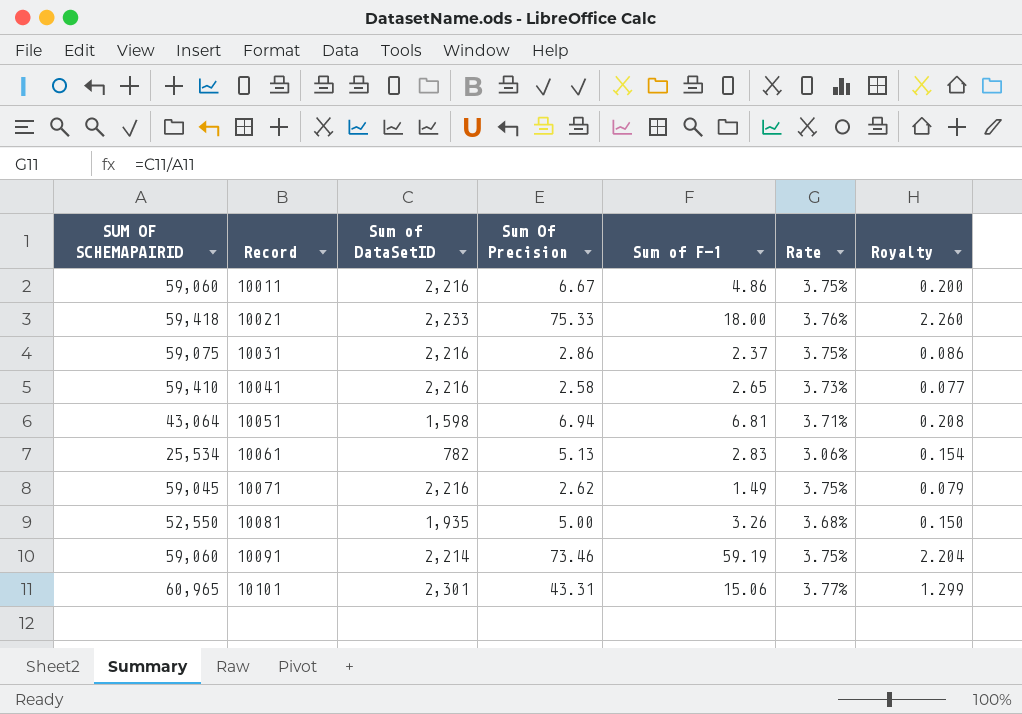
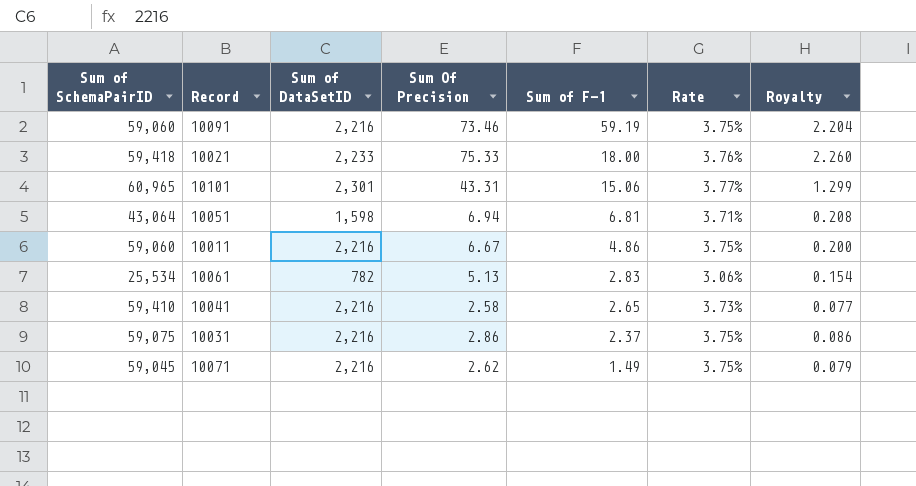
row order: Record ascending -> Sum of F-1 descending
column name: SUM OF SCHEMAPAIRID -> Sum of SchemaPairID
row 10081: 52,550 | 1,935 | 5.00 | 3.26 | 3.68% | 0.150 -> none
10091 | Sum of DataSetID: 2,214 -> 2,216

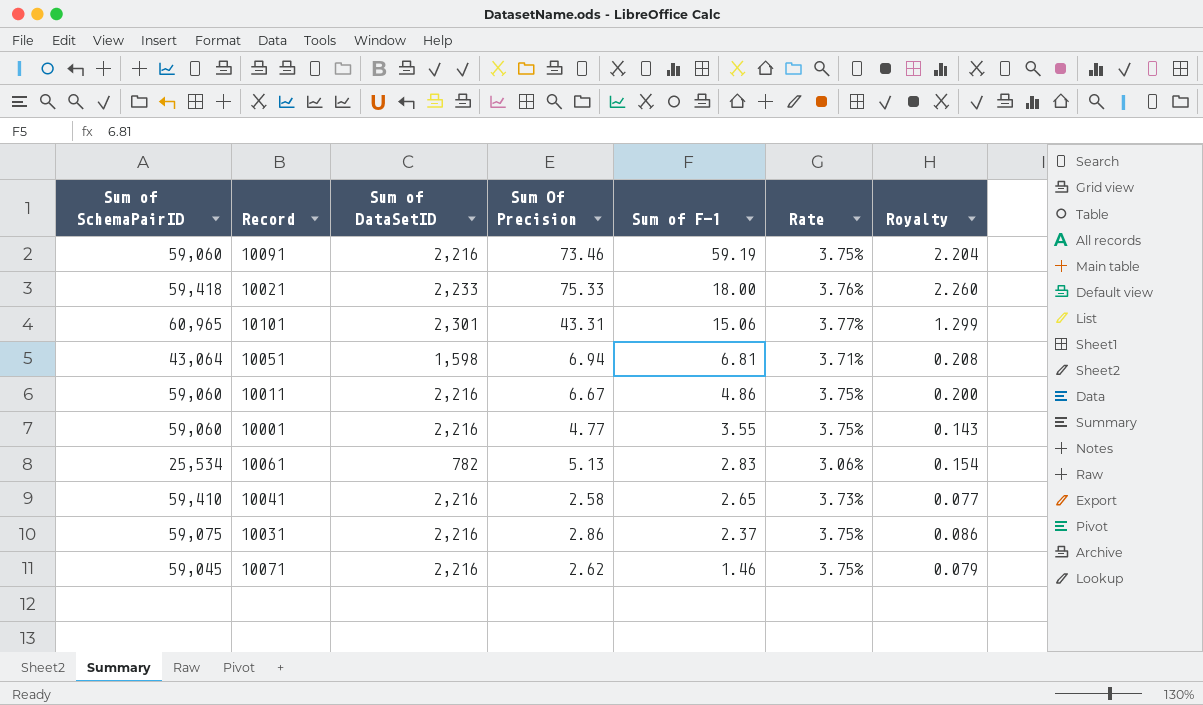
row 10001: none -> 59,060 | 2,216 | 4.77 | 3.55 | 3.75% | 0.143
10071 | Sum of F-1: 1.49 -> 1.46

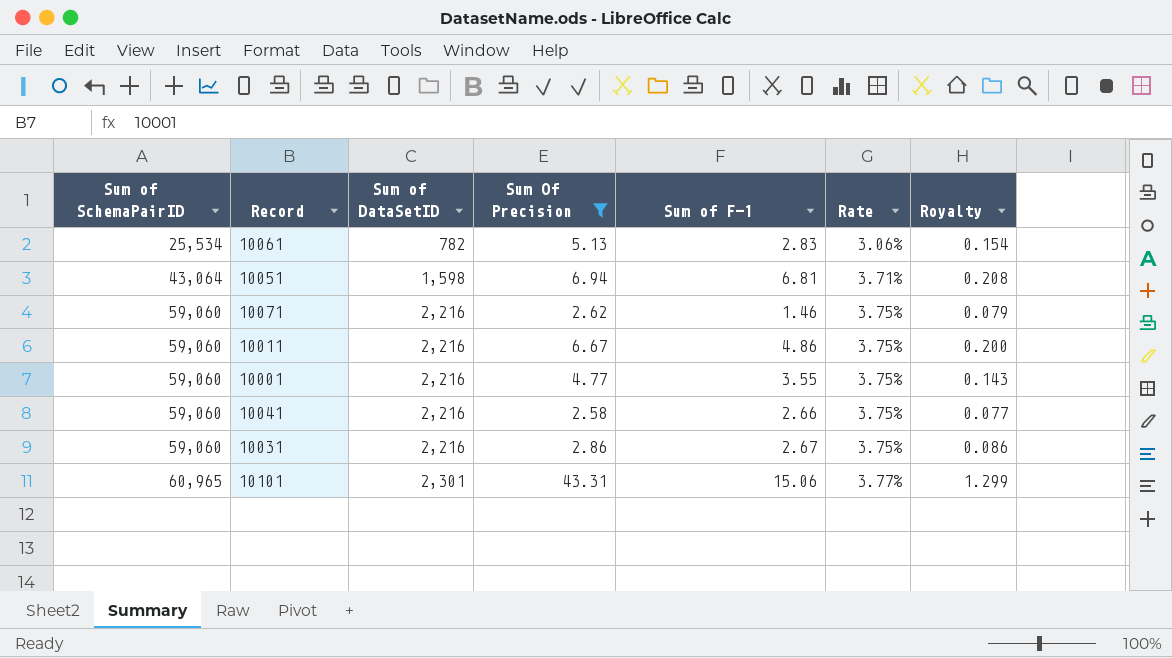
filter: none -> Sum Of Precision <= 43.31
row order: Sum of F-1 descending -> Sum of SchemaPairID ascending
10071 | Sum of SchemaPairID: 59,045 -> 59,060
10041 | Sum of SchemaPairID: 59,410 -> 59,060
10041 | Sum of F-1: 2.65 -> 2.66
10041 | Rate: 3.73% -> 3.75%
10031 | Sum of SchemaPairID: 59,075 -> 59,060
10031 | Sum of F-1: 2.37 -> 2.67

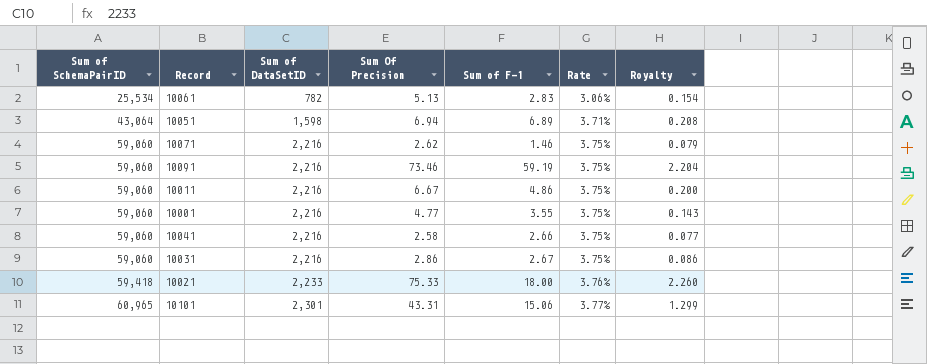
filter: Sum Of Precision <= 43.31 -> none
10051 | Sum of F-1: 6.81 -> 6.89

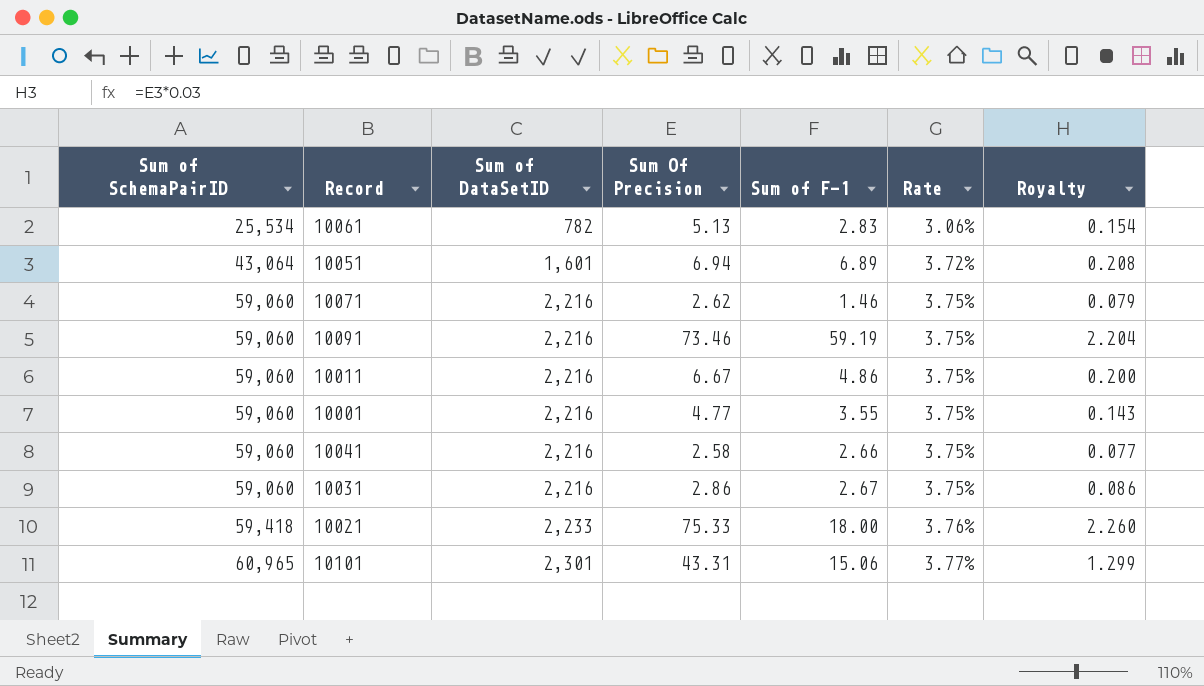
10051 | Sum of DataSetID: 1,598 -> 1,601
10051 | Rate: 3.71% -> 3.72%

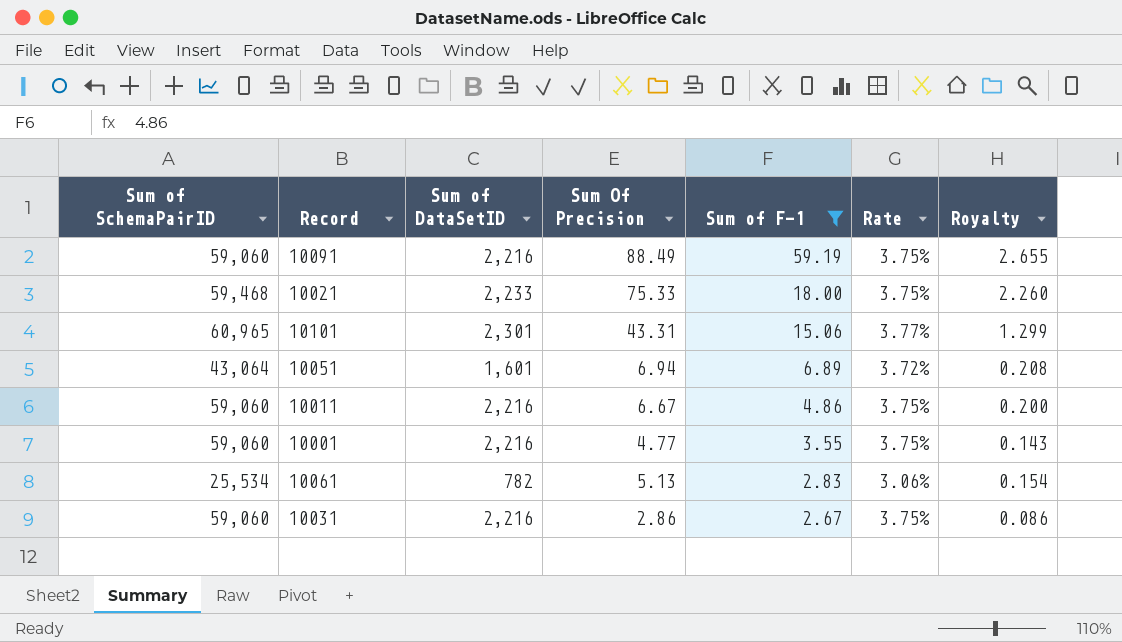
filter: none -> Sum of F-1 >= 2.67
row order: Sum of SchemaPairID ascending -> Sum of F-1 descending
10091 | Sum Of Precision: 73.46 -> 88.49
10091 | Royalty: 2.204 -> 2.655
10021 | Sum of SchemaPairID: 59,418 -> 59,468
10021 | Rate: 3.76% -> 3.75%

